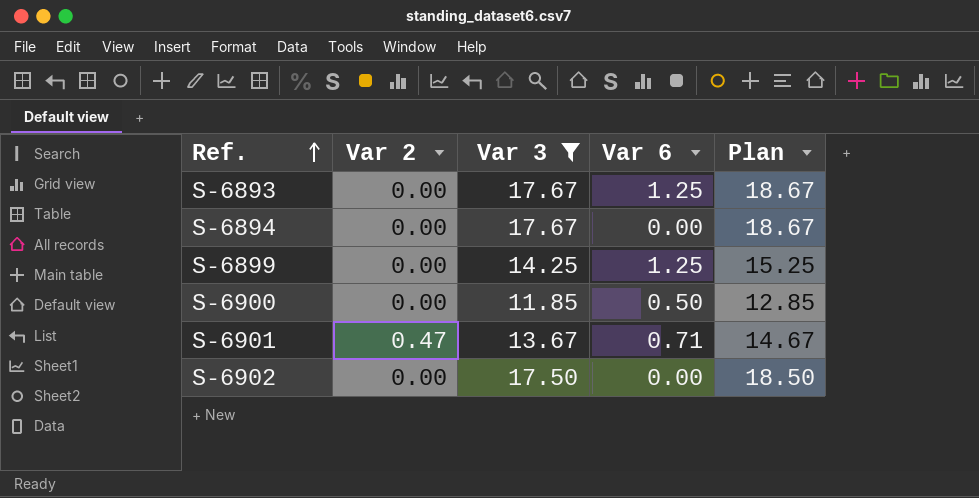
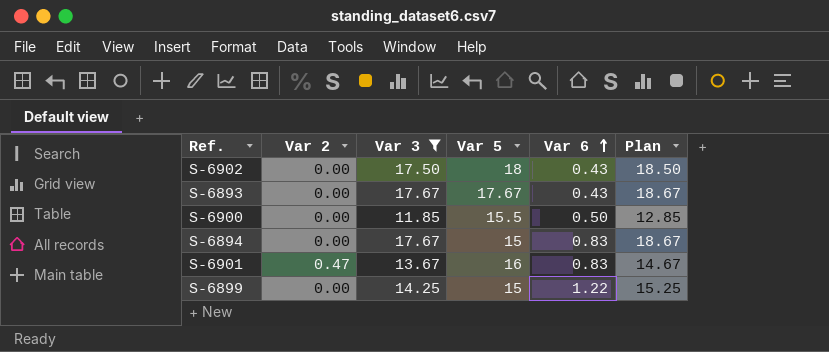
row order: Ref. ascending -> Var 6 ascending
column Var 5 | position: none -> 4
S-6902 | Var 6: 0.00 -> 0.43
S-6893 | Var 6: 1.25 -> 0.43
S-6894 | Var 6: 0.00 -> 0.83
S-6901 | Var 6: 0.71 -> 0.83
S-6899 | Var 6: 1.25 -> 1.22

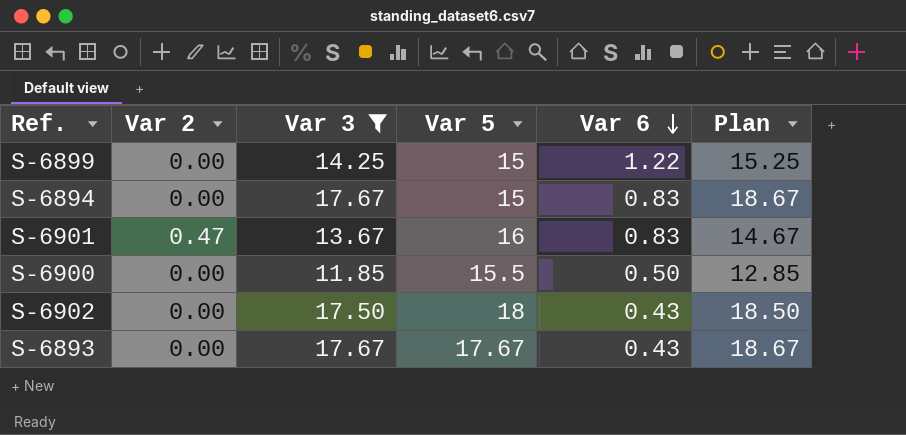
row order: Var 6 ascending -> Var 6 descending

